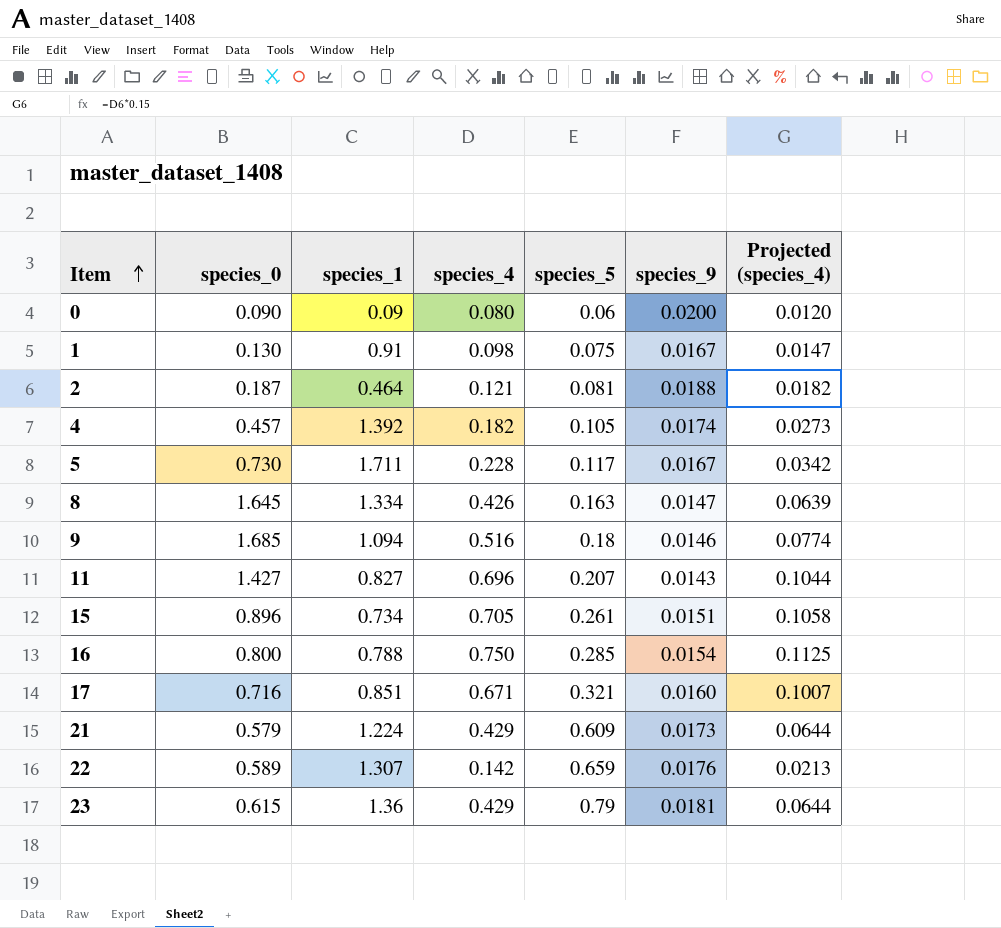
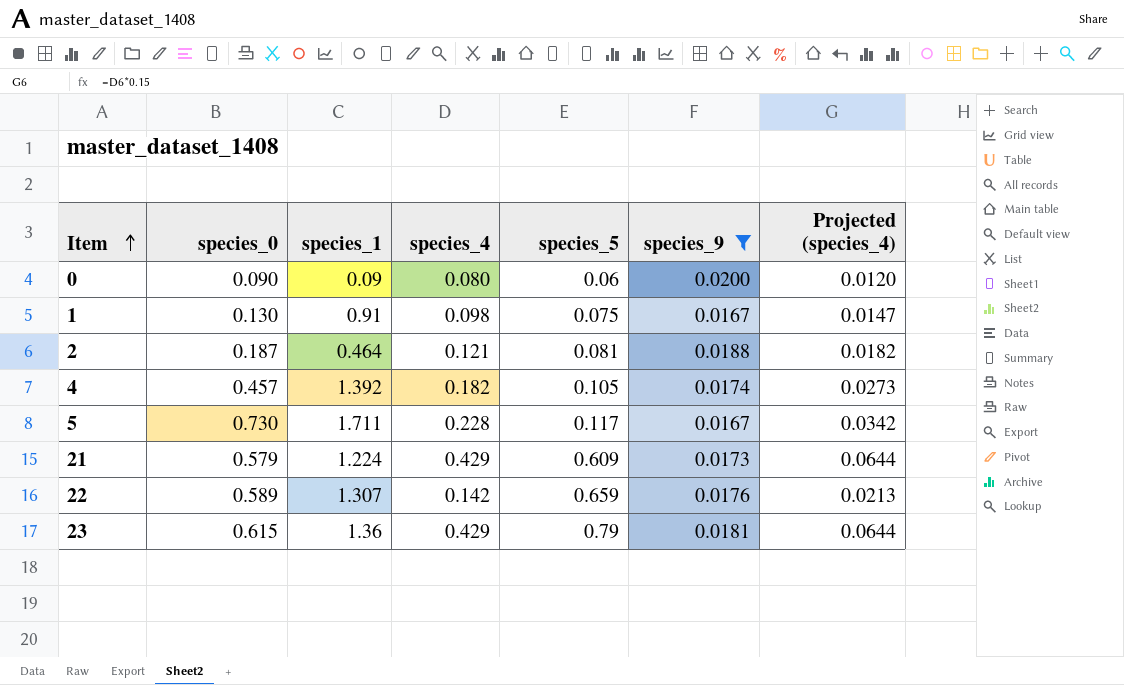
filter: none -> species_9 >= 0.0167

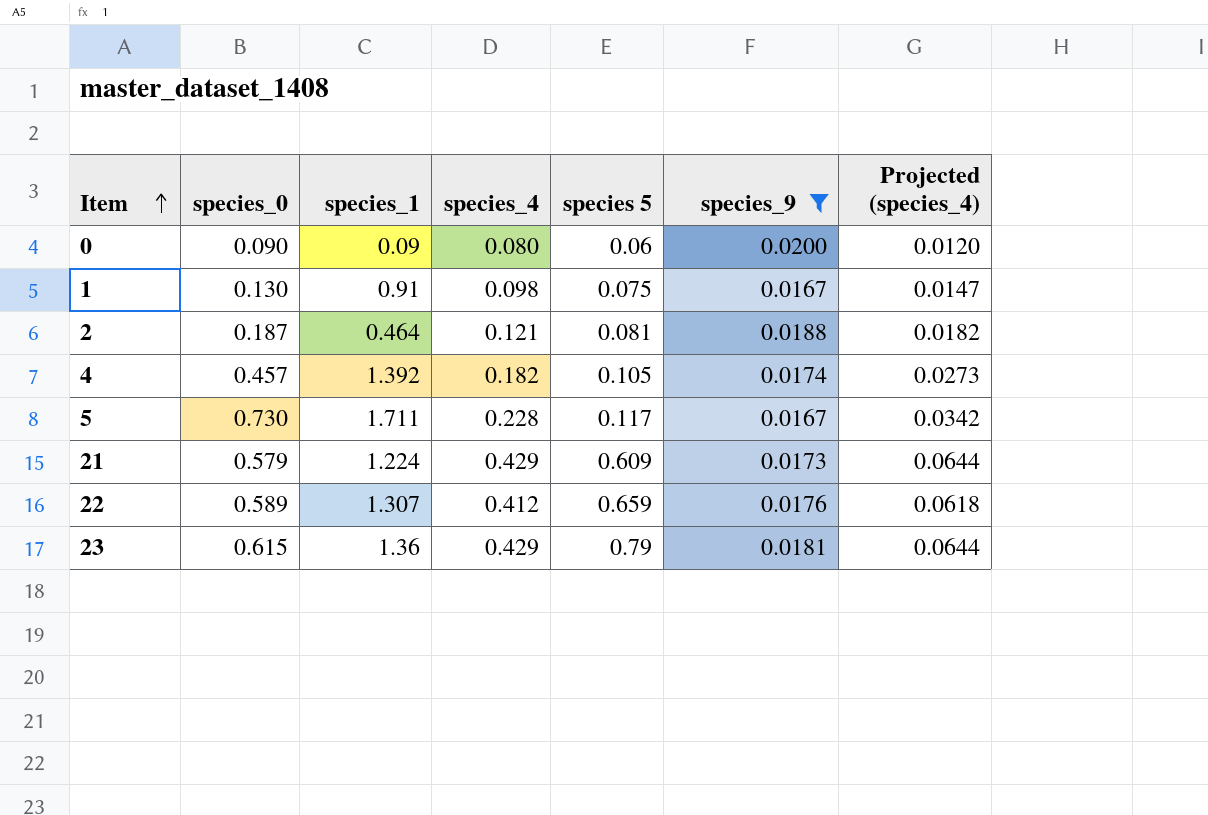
column name: species_5 -> species 5
22 | species_4: 0.142 -> 0.412
22 | Projected (species_4): 0.0213 -> 0.0618

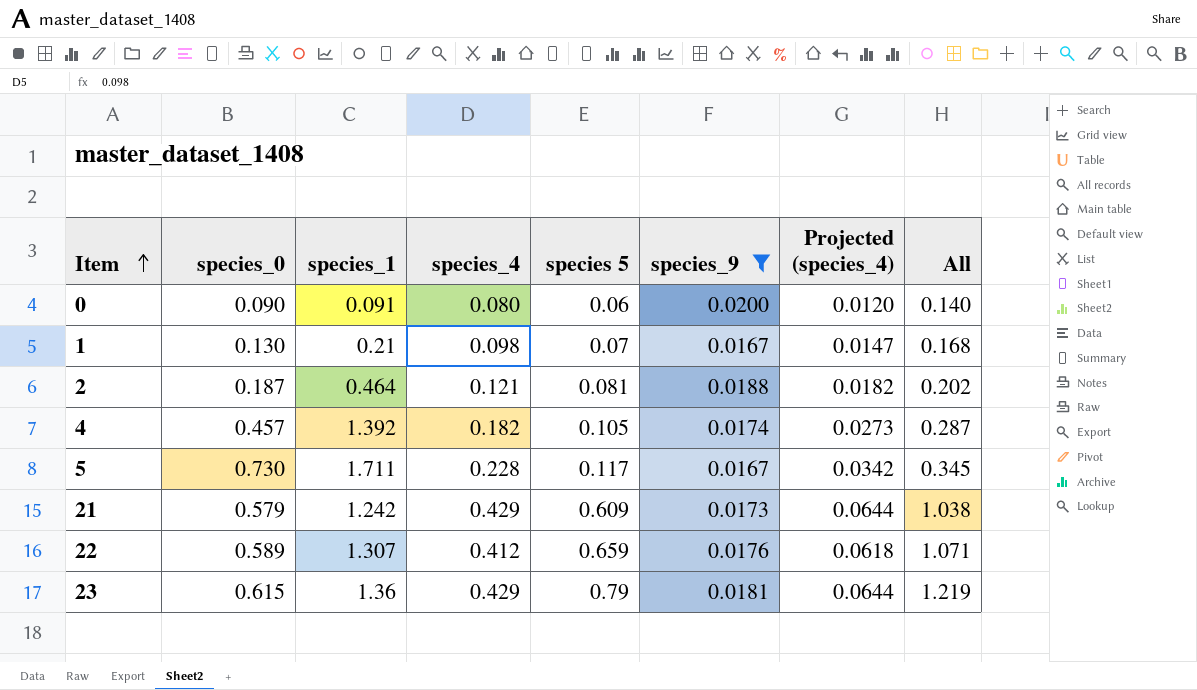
column All | formula: none -> [species_4] + [species 5]
0 | species_1: 0.09 -> 0.091
1 | species_1: 0.91 -> 0.21
1 | species 5: 0.075 -> 0.07
21 | species_1: 1.224 -> 1.242

